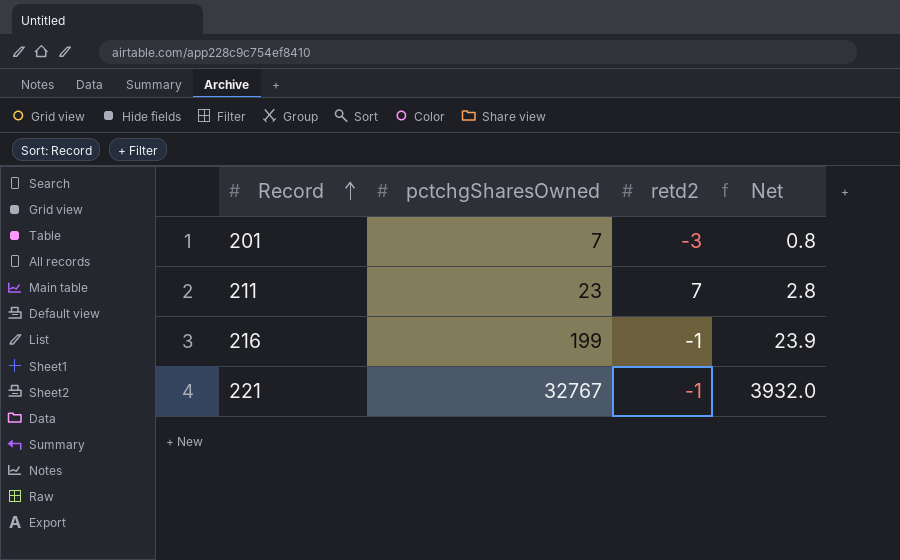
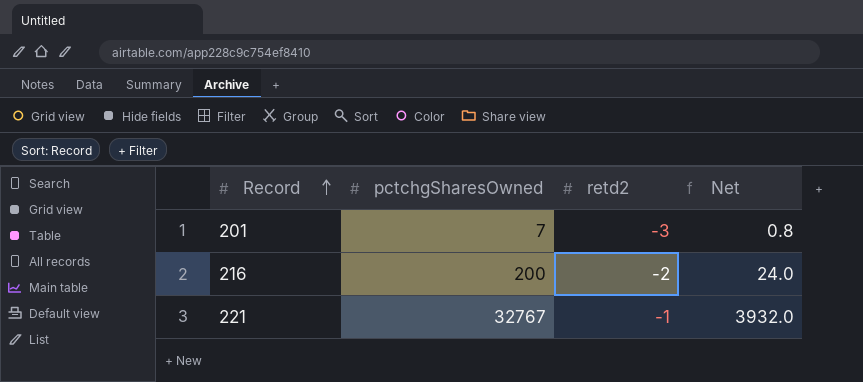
row 211: 23 | 7 | 2.8 -> none
216 | pctchgSharesOwned: 199 -> 200
216 | retd2: -1 -> -2
216 | Net: 23.9 -> 24.0

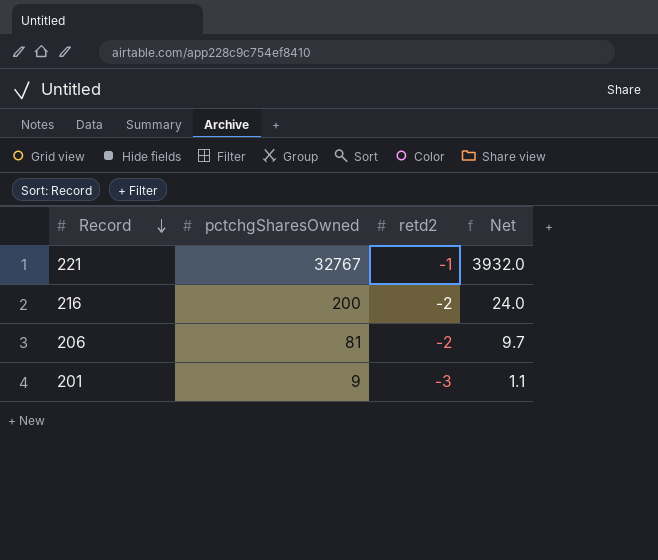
row order: Record ascending -> Record descending
row 206: none -> 81 | -2 | 9.7
201 | pctchgSharesOwned: 7 -> 9
201 | Net: 0.8 -> 1.1

